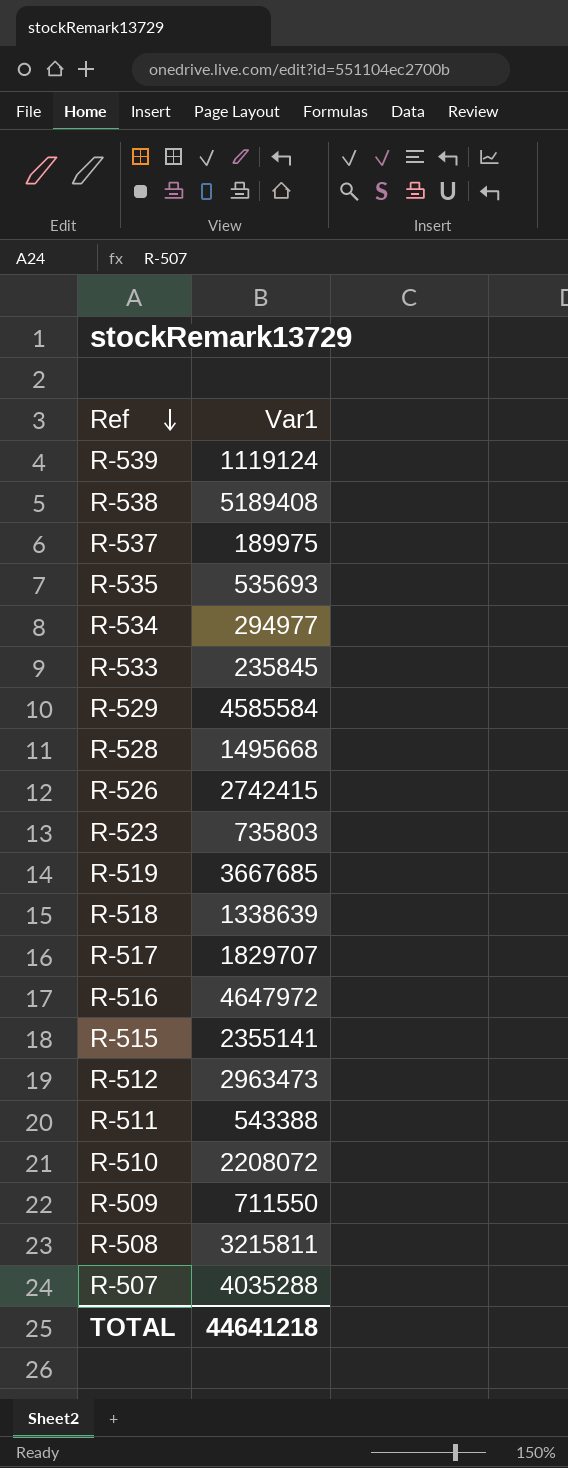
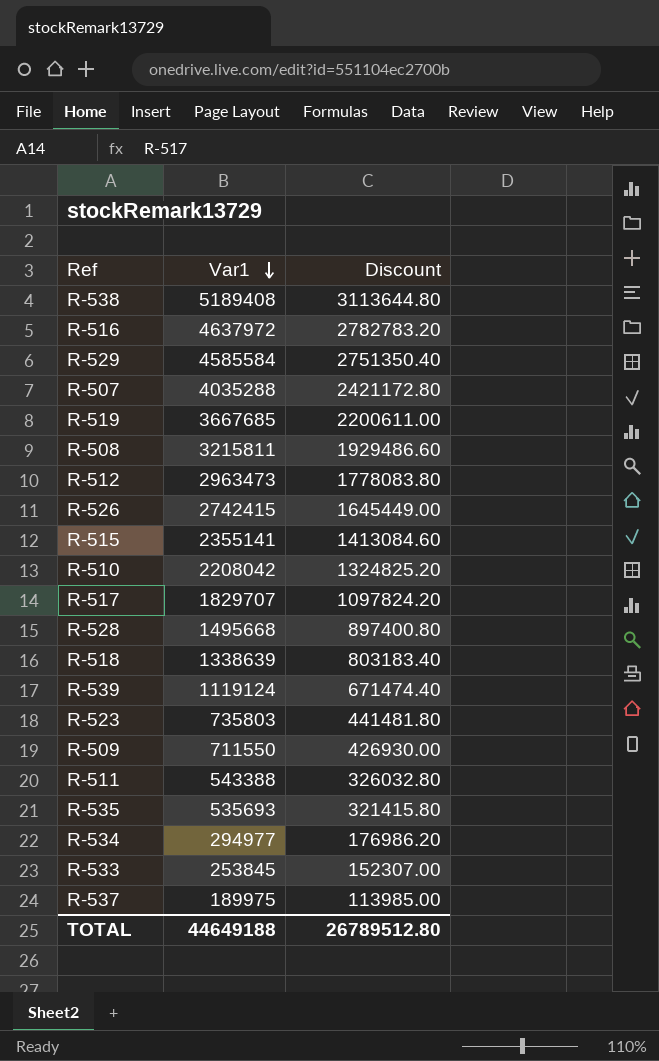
row order: Ref descending -> Var1 descending
column Discount | formula: none -> [Var1] * 0.6
R-516 | Var1: 4647972 -> 4637972
R-510 | Var1: 2208072 -> 2208042
R-533 | Var1: 235845 -> 253845
TOTAL | Var1: 44641218 -> 44649188

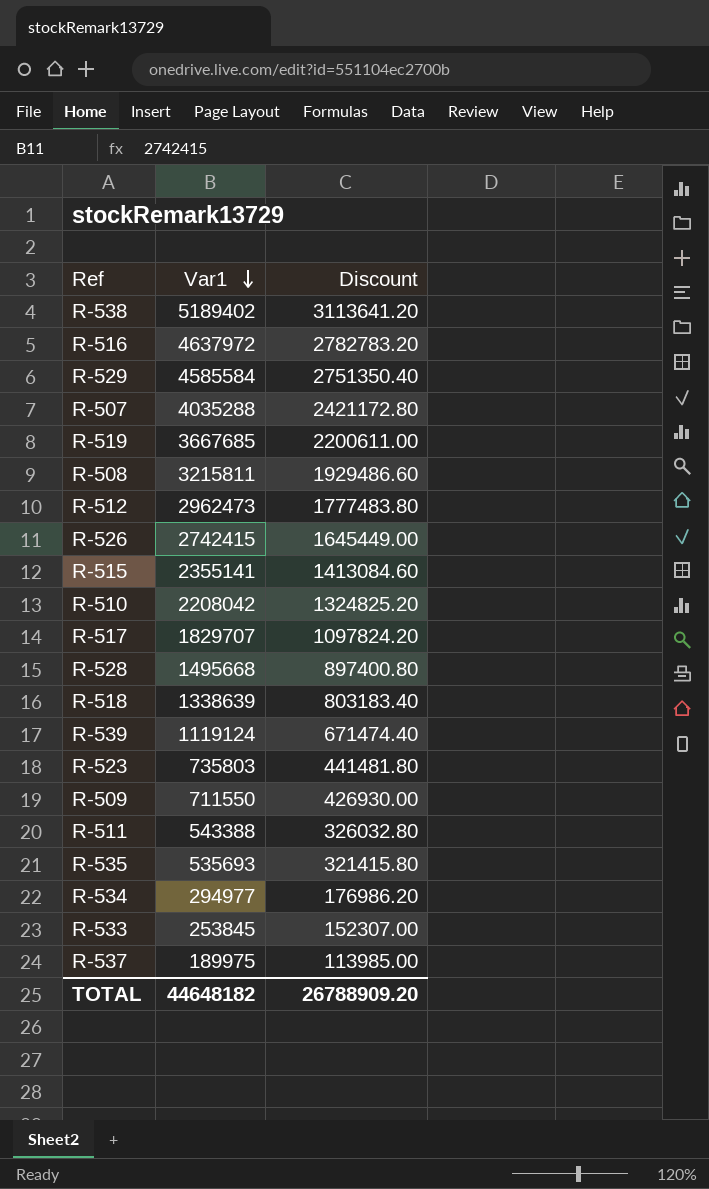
R-538 | Var1: 5189408 -> 5189402
R-538 | Discount: 3113644.80 -> 3113641.20
R-512 | Var1: 2963473 -> 2962473
R-512 | Discount: 1778083.80 -> 1777483.80
TOTAL | Var1: 44649188 -> 44648182
TOTAL | Discount: 26789512.80 -> 26788909.20

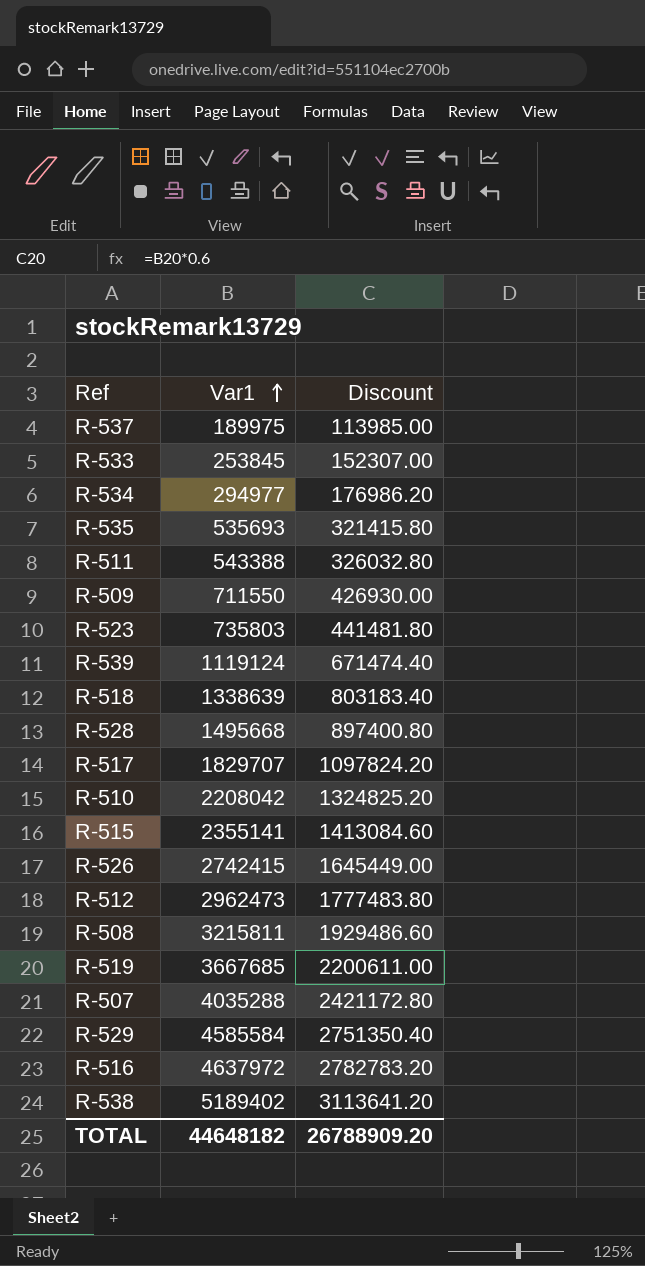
row order: Var1 descending -> Var1 ascending

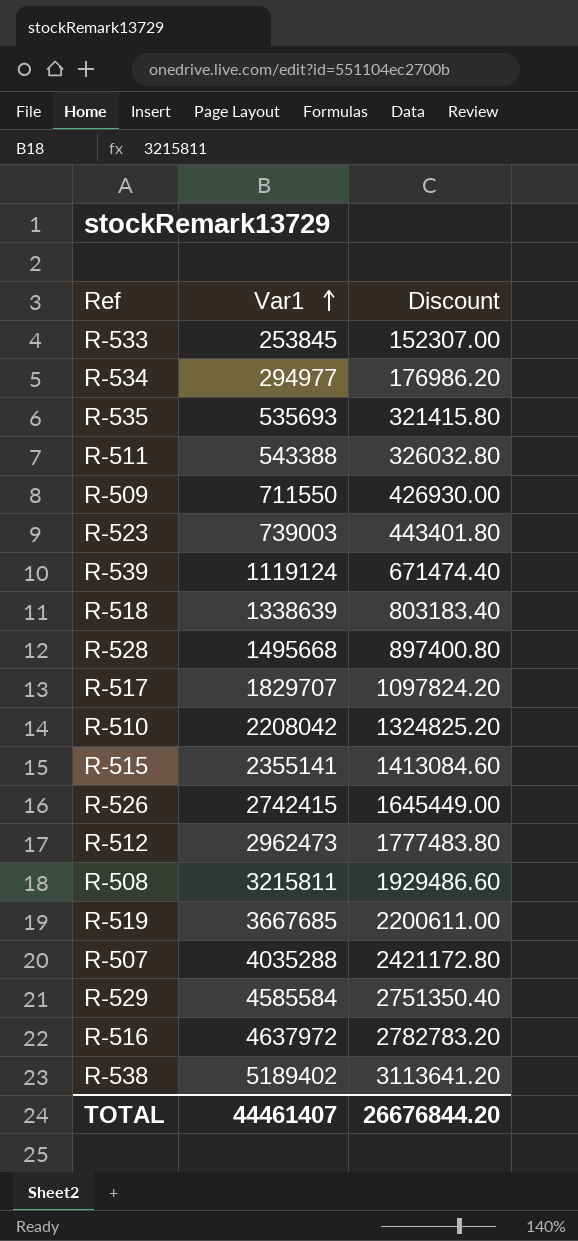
row R-537: 189975 | 113985.00 -> none
R-523 | Var1: 735803 -> 739003
R-523 | Discount: 441481.80 -> 443401.80
TOTAL | Var1: 44648182 -> 44461407
TOTAL | Discount: 26788909.20 -> 26676844.20

